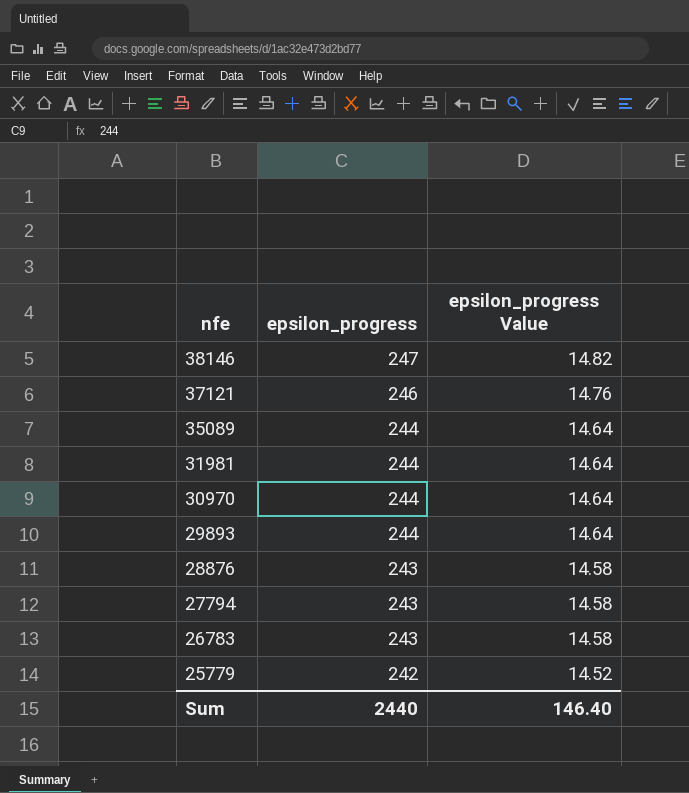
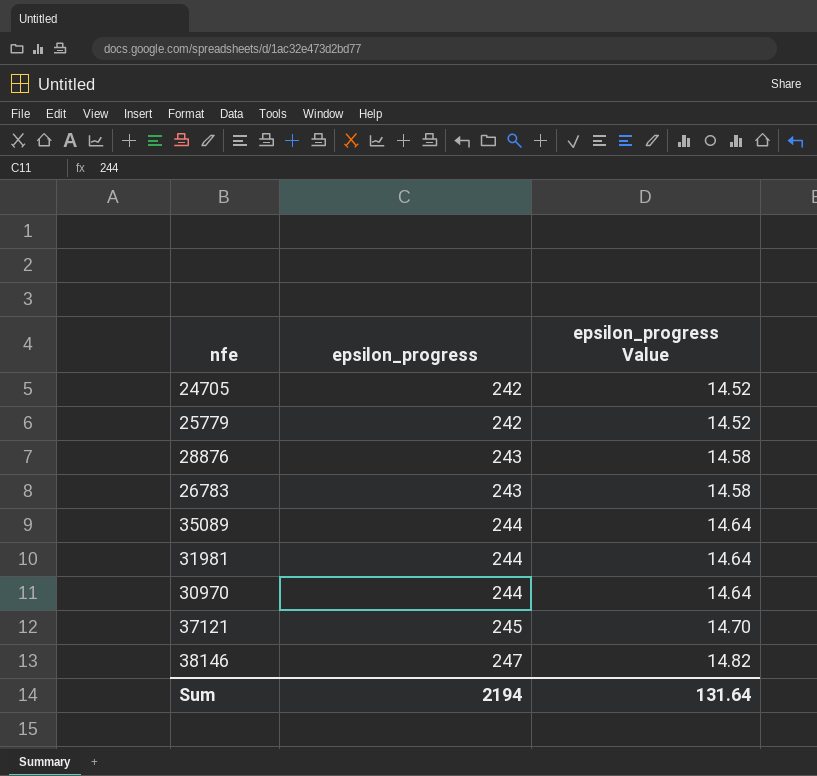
row order: nfe descending -> epsilon_progress ascending
row 29893: 244 | 14.64 -> none
row 27794: 243 | 14.58 -> none
row 24705: none -> 242 | 14.52
37121 | epsilon_progress: 246 -> 245
37121 | epsilon_progress Value: 14.76 -> 14.70
Sum | epsilon_progress: 2440 -> 2194
Sum | epsilon_progress Value: 146.40 -> 131.64

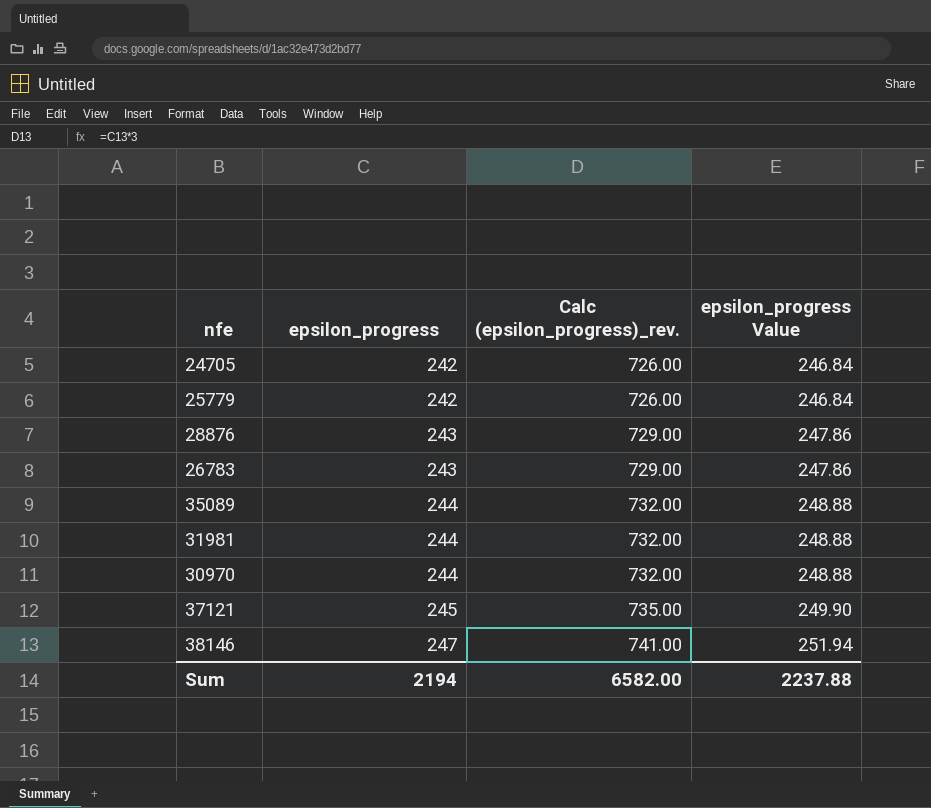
column Calc (epsilon_progress)_rev. | formula: none -> [epsilon_progress] * 3
column epsilon_progress Value | formula: [epsilon_progress] * 0.06 -> [epsilon_progress] * 1.02
Sum | epsilon_progress Value: 131.64 -> 2237.88

